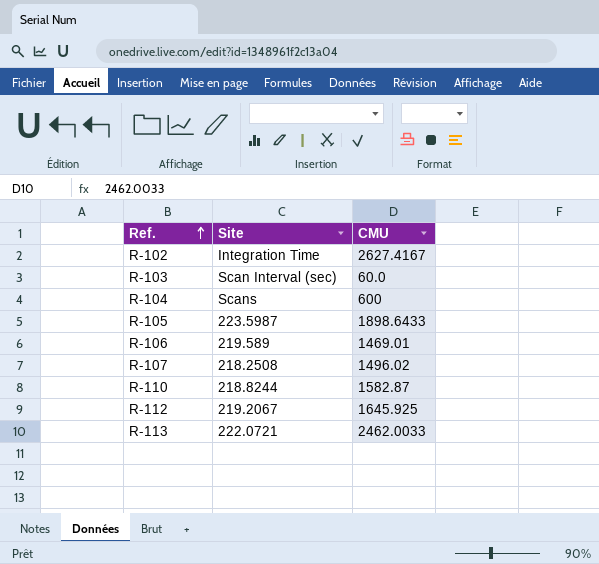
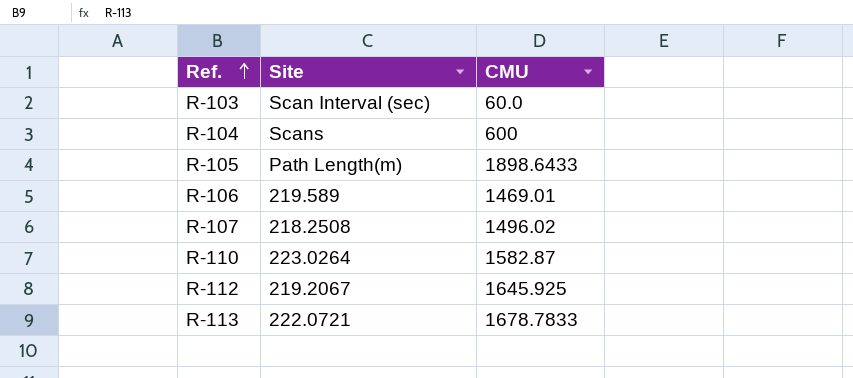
row R-102: Integration Time | 2627.4167 -> none
R-105 | Site: 223.5987 -> Path Length(m)
R-110 | Site: 218.8244 -> 223.0264
R-113 | CMU: 2462.0033 -> 1678.7833

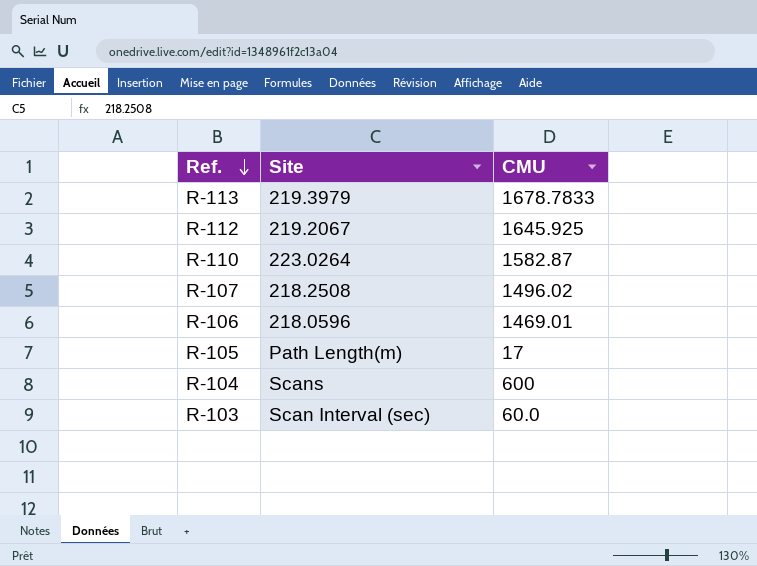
row order: Ref. ascending -> Ref. descending
R-113 | Site: 222.0721 -> 219.3979
R-106 | Site: 219.589 -> 218.0596
R-105 | CMU: 1898.6433 -> 17

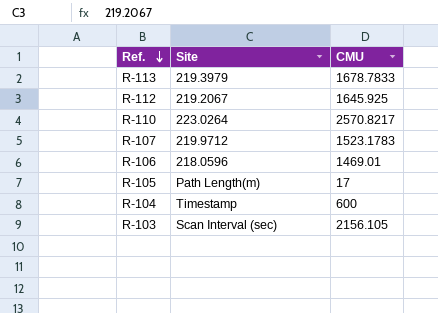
R-110 | CMU: 1582.87 -> 2570.8217
R-107 | Site: 218.2508 -> 219.9712
R-107 | CMU: 1496.02 -> 1523.1783
R-104 | Site: Scans -> Timestamp
R-103 | CMU: 60.0 -> 2156.105

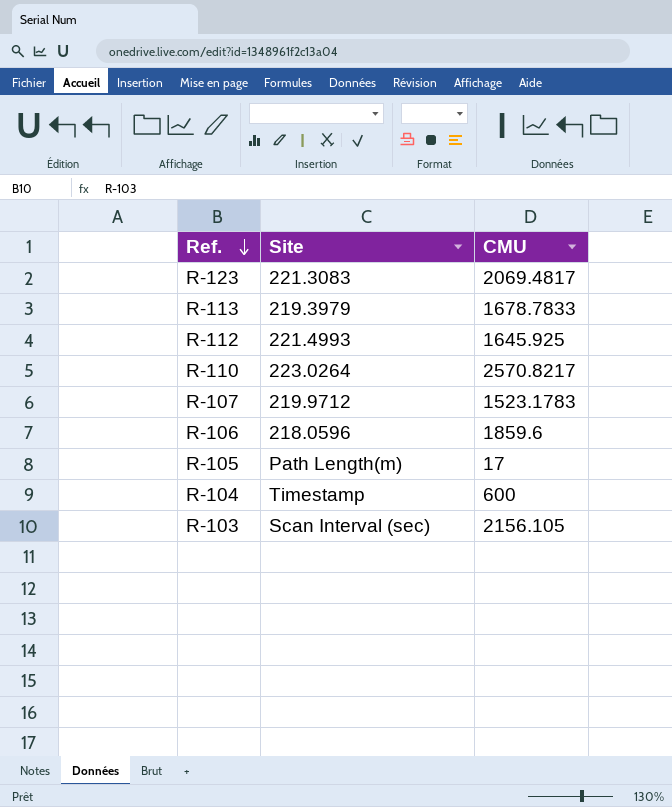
row R-123: none -> 221.3083 | 2069.4817
R-112 | Site: 219.2067 -> 221.4993
R-106 | CMU: 1469.01 -> 1859.6

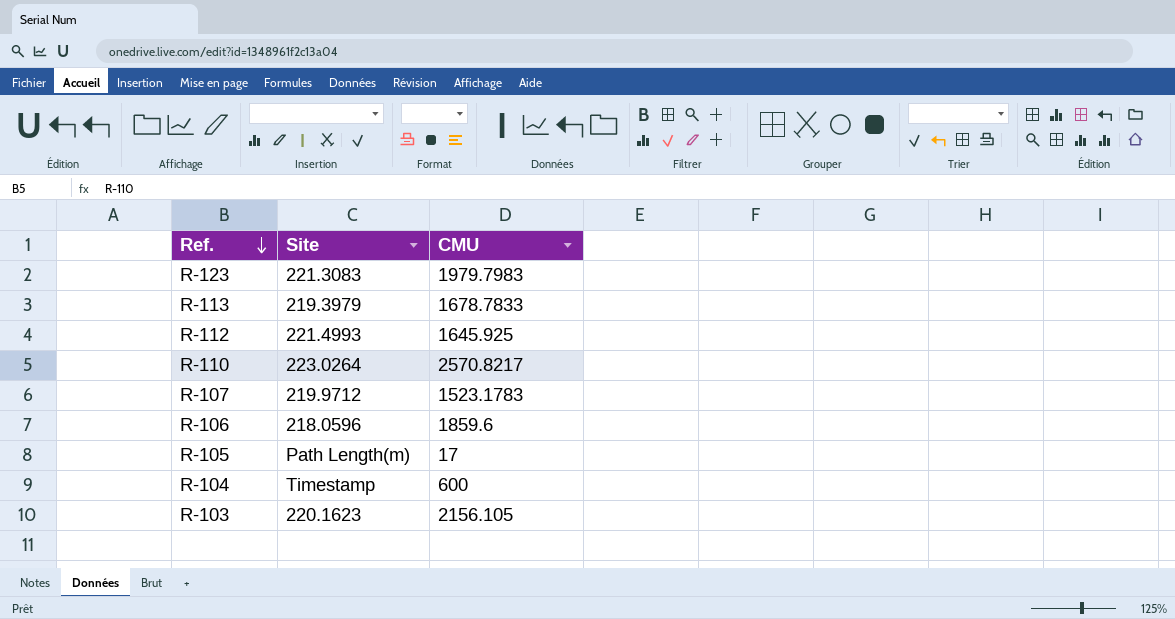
R-123 | CMU: 2069.4817 -> 1979.7983
R-103 | Site: Scan Interval (sec) -> 220.1623

